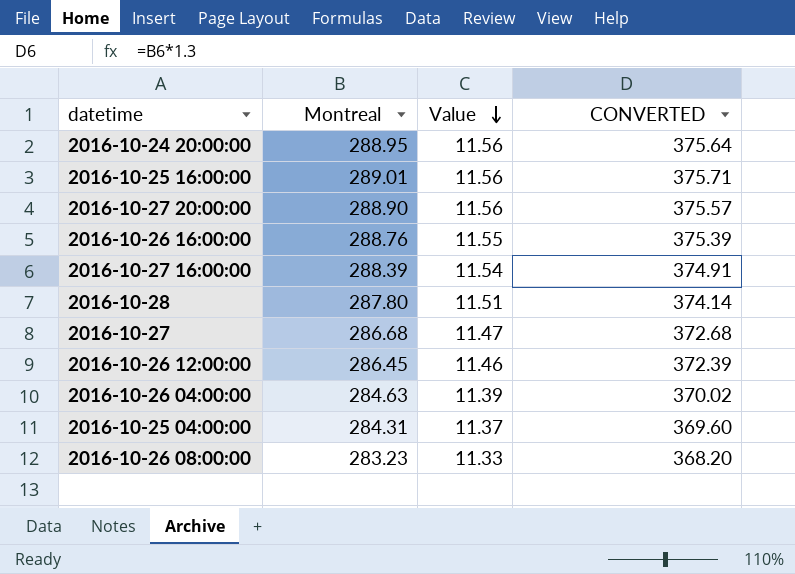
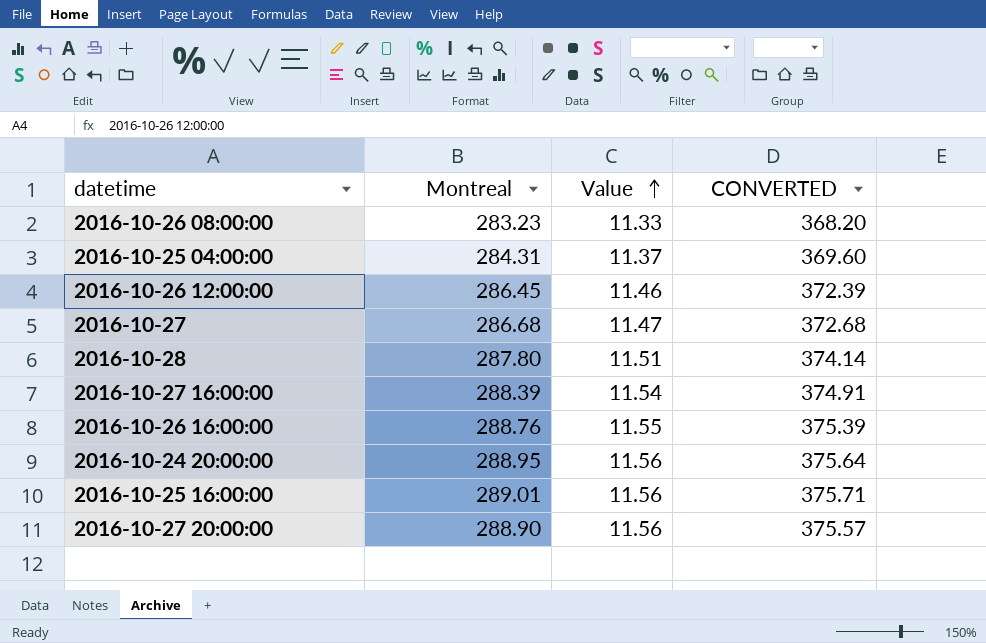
row order: Value descending -> Value ascending
row 2016-10-26 04:00:00: 284.63 | 11.39 | 370.02 -> none

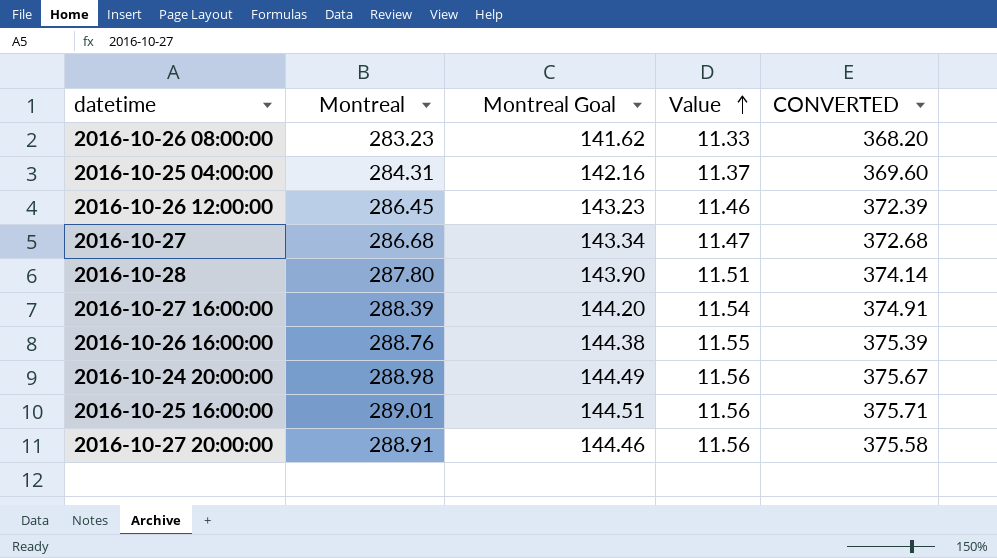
column Montreal Goal | formula: none -> [Montreal] * 0.5
2016-10-24 20:00:00 | Montreal: 288.95 -> 288.98
2016-10-24 20:00:00 | CONVERTED: 375.64 -> 375.67
2016-10-27 20:00:00 | Montreal: 288.90 -> 288.91
2016-10-27 20:00:00 | CONVERTED: 375.57 -> 375.58

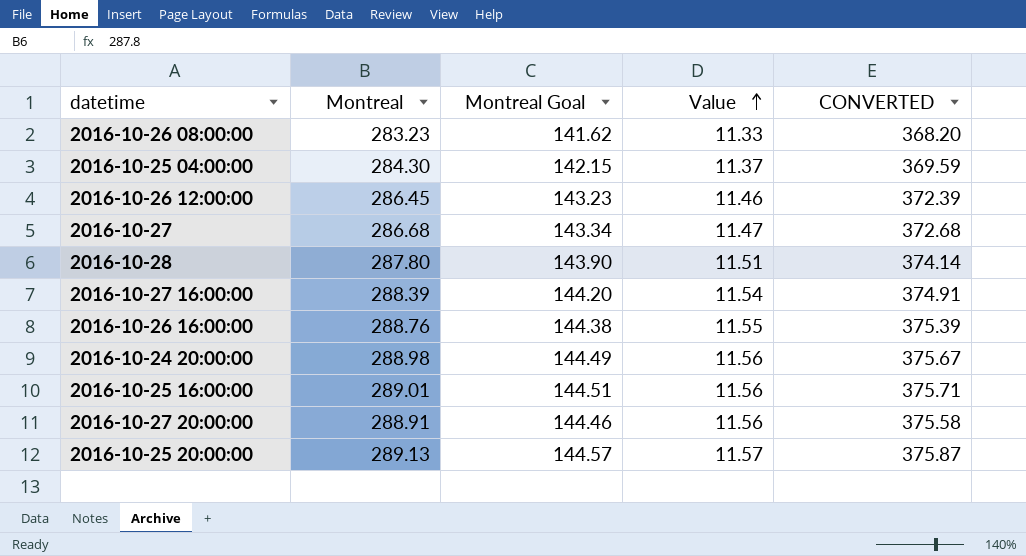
2016-10-25 04:00:00 | Montreal: 284.31 -> 284.30
2016-10-25 04:00:00 | Montreal Goal: 142.16 -> 142.15
2016-10-25 04:00:00 | CONVERTED: 369.60 -> 369.59
row 2016-10-25 20:00:00: none -> 289.13 | 144.57 | 11.57 | 375.87

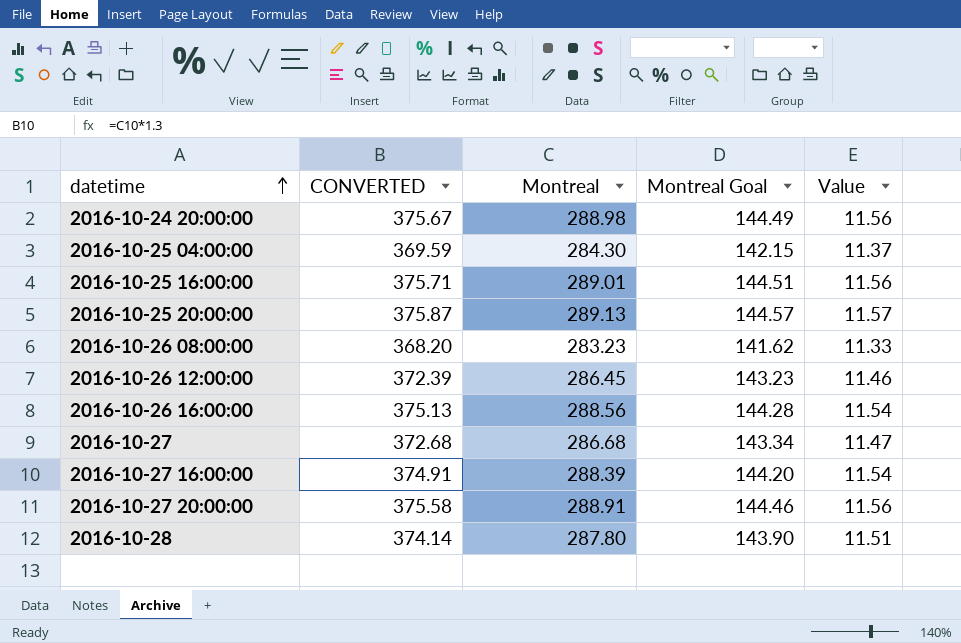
row order: Value ascending -> datetime ascending
column CONVERTED | position: 5 -> 2
2016-10-26 16:00:00 | CONVERTED: 375.39 -> 375.13
2016-10-26 16:00:00 | Montreal: 288.76 -> 288.56
2016-10-26 16:00:00 | Montreal Goal: 144.38 -> 144.28
2016-10-26 16:00:00 | Value: 11.55 -> 11.54

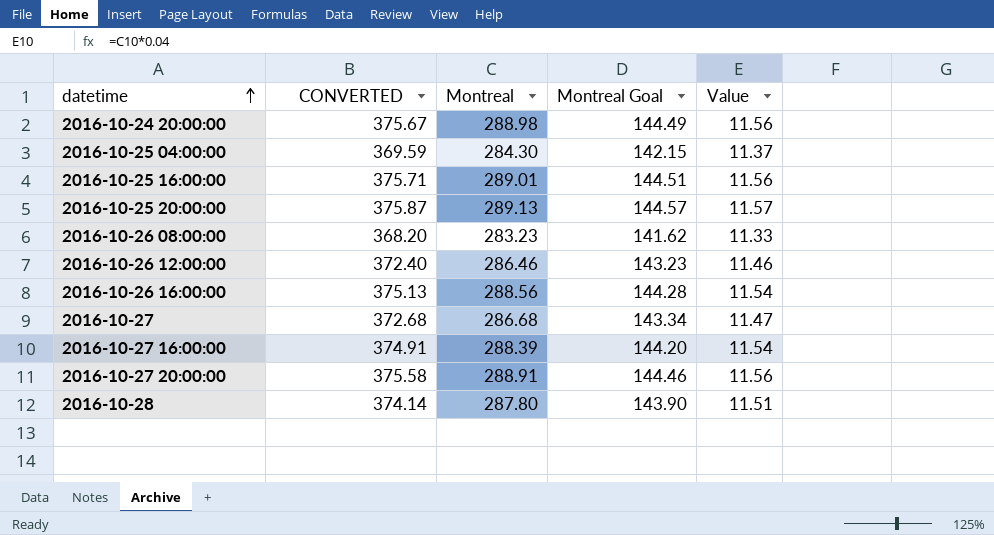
2016-10-26 12:00:00 | CONVERTED: 372.39 -> 372.40
2016-10-26 12:00:00 | Montreal: 286.45 -> 286.46

